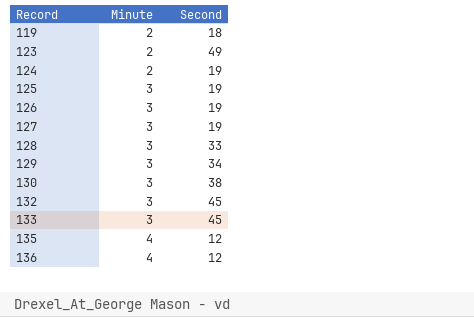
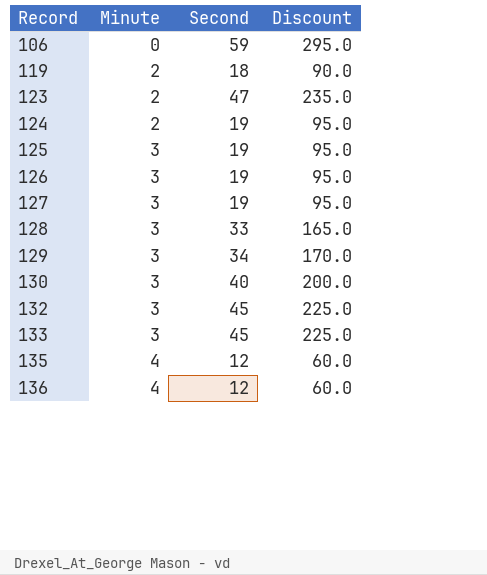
column Discount | formula: none -> [Second] * 5
row 106: none -> 0 | 59 | 295.0
123 | Second: 49 -> 47
130 | Second: 38 -> 40

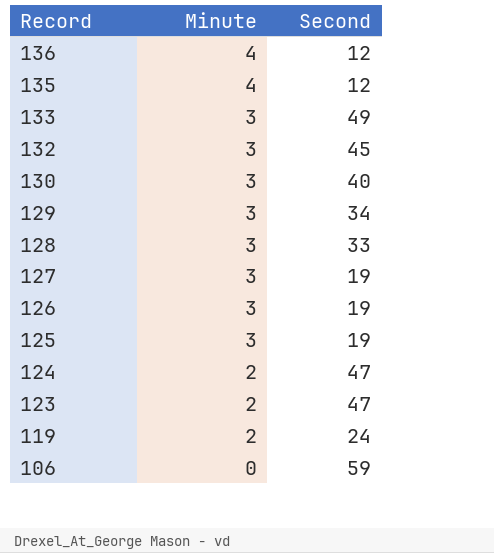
row order: Record ascending -> Record descending
column Discount | formula: [Second] * 5 -> none
133 | Second: 45 -> 49
124 | Second: 19 -> 47
119 | Second: 18 -> 24

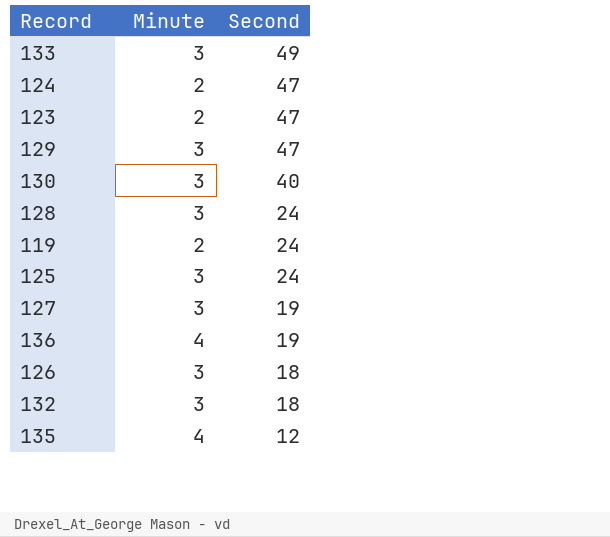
row order: Record descending -> Second descending
row 106: 0 | 59 -> none
129 | Second: 34 -> 47
128 | Second: 33 -> 24
125 | Second: 19 -> 24
136 | Second: 12 -> 19
126 | Second: 19 -> 18
132 | Second: 45 -> 18

